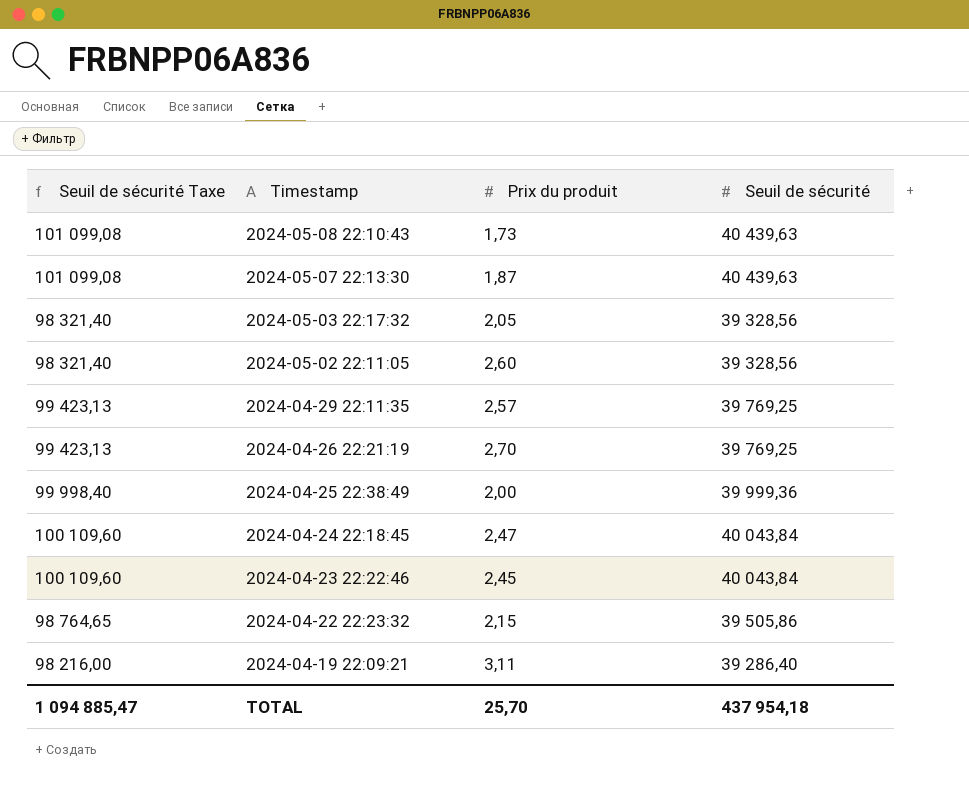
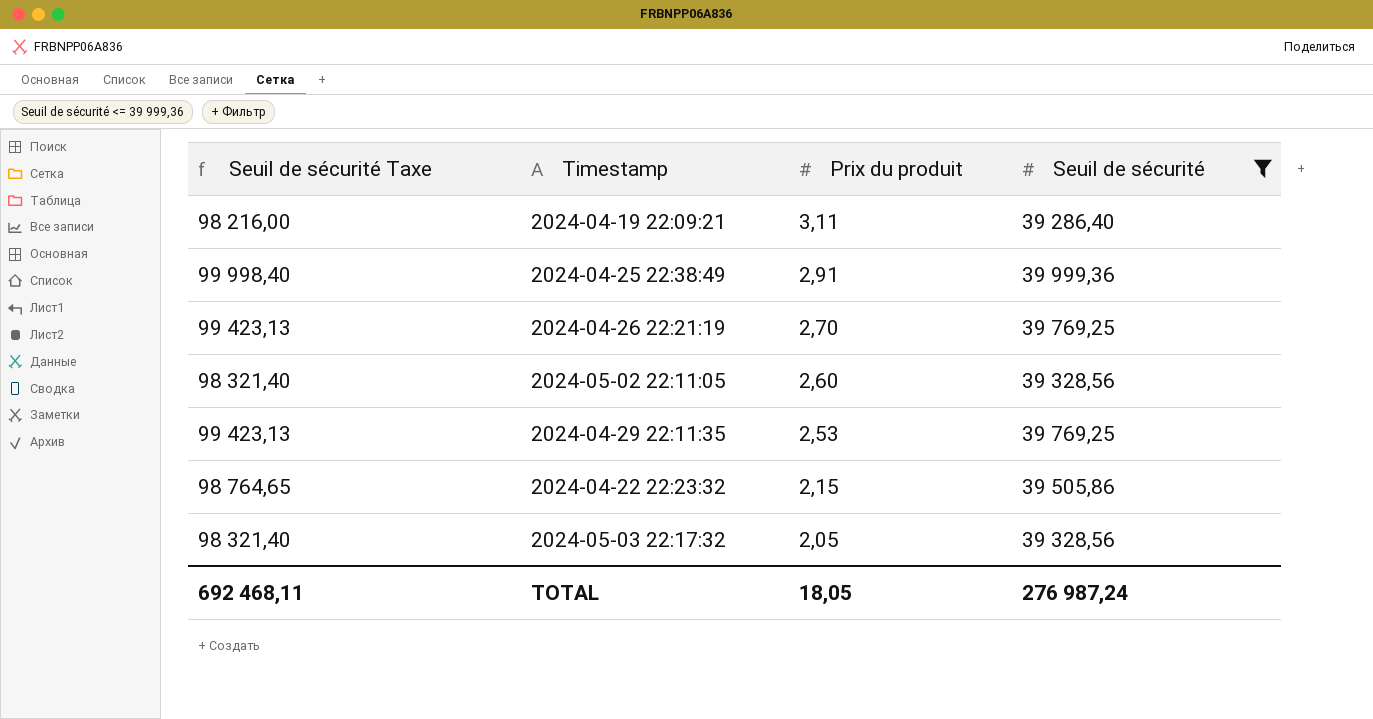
filter: none -> Seuil de sécurité <= 39 999,36
row order: Timestamp descending -> Prix du produit descending
2024-04-25 22:38:49 | Prix du produit: 2,00 -> 2,91
2024-04-29 22:11:35 | Prix du produit: 2,57 -> 2,53
TOTAL | Seuil de sécurité Taxe: 1 094 885,47 -> 692 468,11
TOTAL | Prix du produit: 25,70 -> 18,05
TOTAL | Seuil de sécurité: 437 954,18 -> 276 987,24

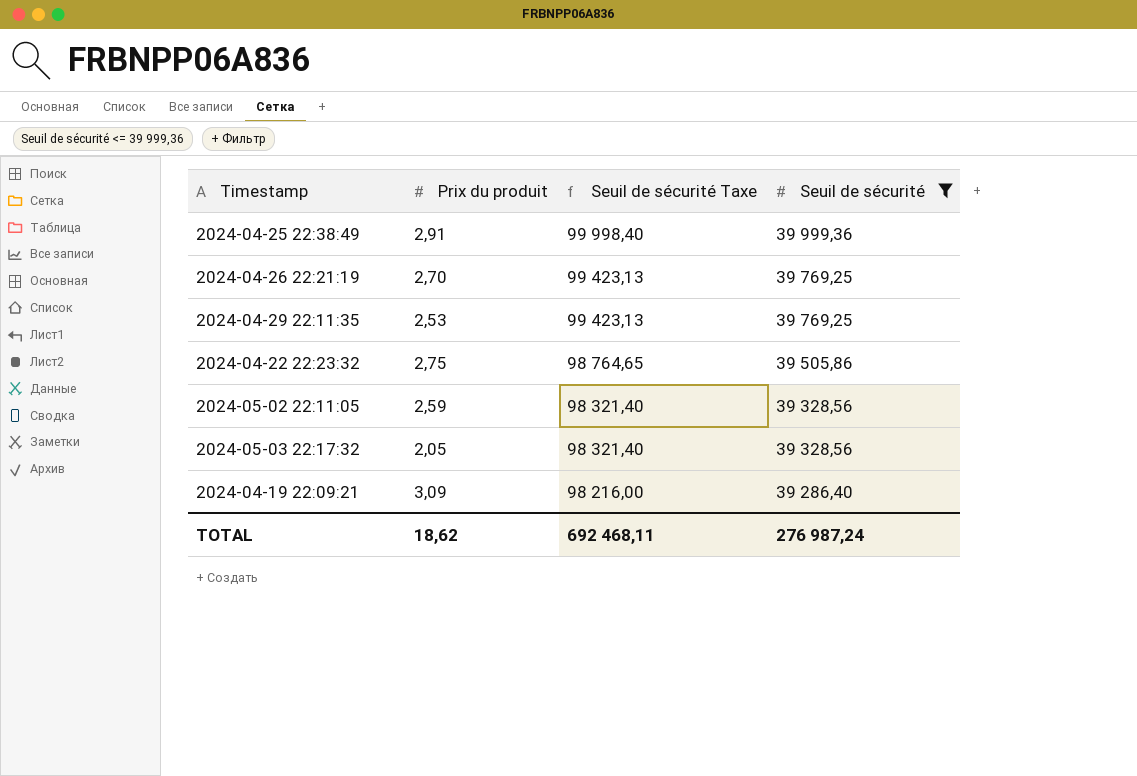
row order: Prix du produit descending -> Seuil de sécurité Taxe descending
column Seuil de sécurité Taxe | position: 1 -> 3
2024-04-22 22:23:32 | Prix du produit: 2,15 -> 2,75
2024-05-02 22:11:05 | Prix du produit: 2,60 -> 2,59
2024-04-19 22:09:21 | Prix du produit: 3,11 -> 3,09
TOTAL | Prix du produit: 18,05 -> 18,62

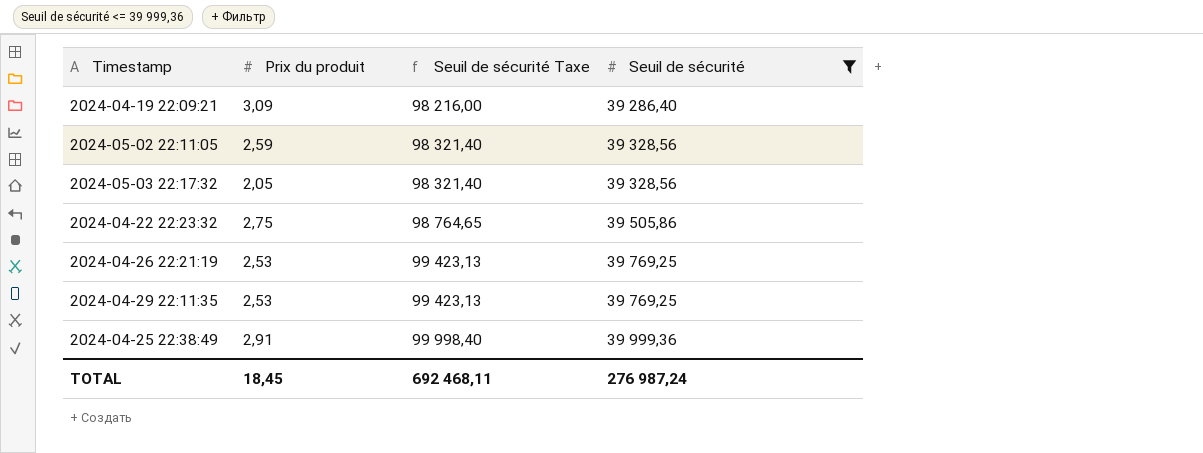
row order: Seuil de sécurité Taxe descending -> Seuil de sécurité Taxe ascending
2024-04-26 22:21:19 | Prix du produit: 2,70 -> 2,53
TOTAL | Prix du produit: 18,62 -> 18,45

